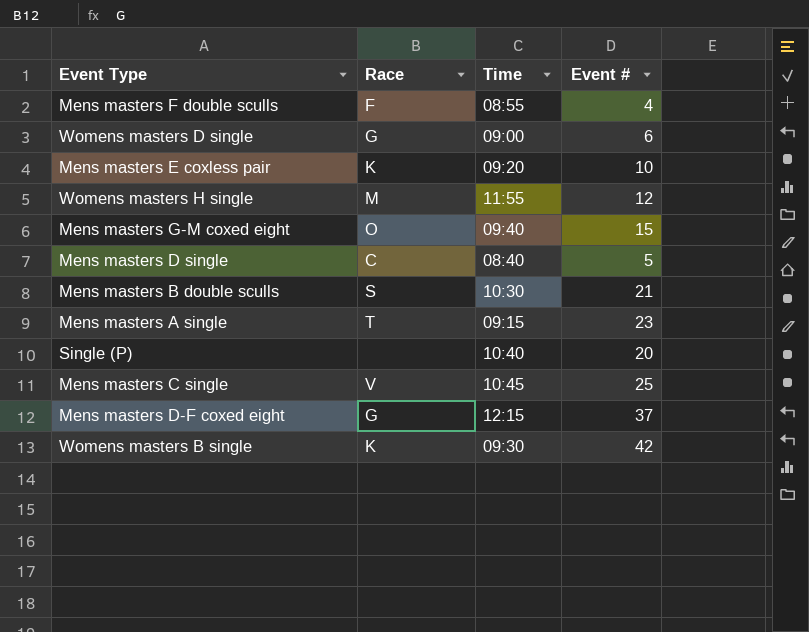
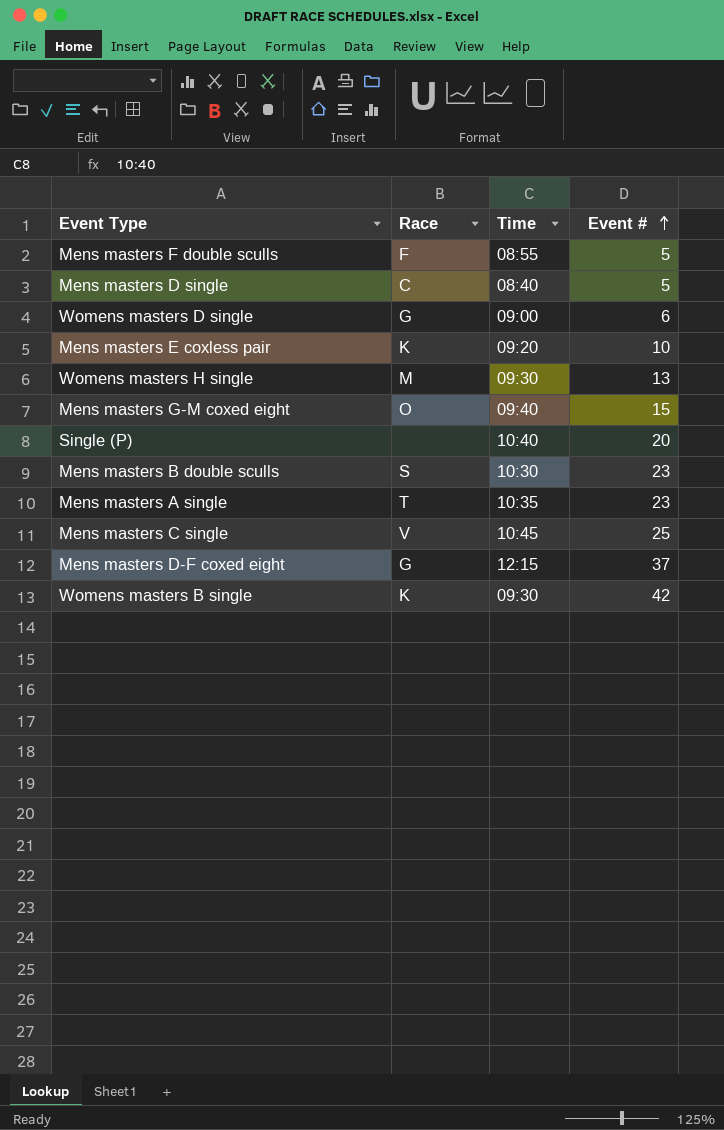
row order: none -> Event # ascending
Mens masters F double sculls | Event #: 4 -> 5
Womens masters H single | Time: 11:55 -> 09:30
Womens masters H single | Event #: 12 -> 13
Mens masters B double sculls | Event #: 21 -> 23
Mens masters A single | Time: 09:15 -> 10:35

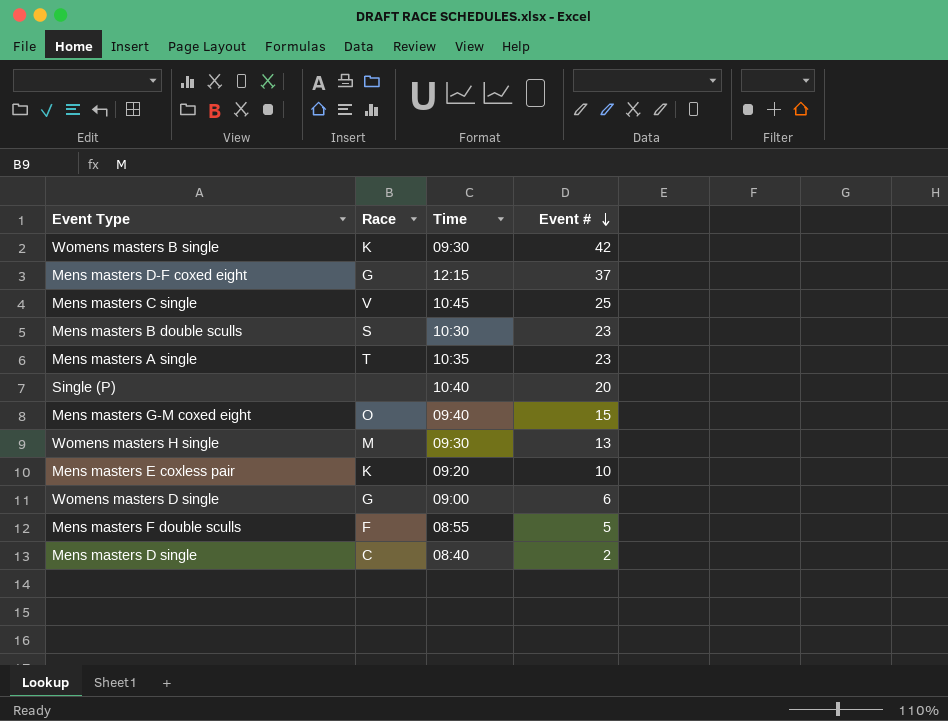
row order: Event # ascending -> Event # descending
Mens masters D single | Event #: 5 -> 2

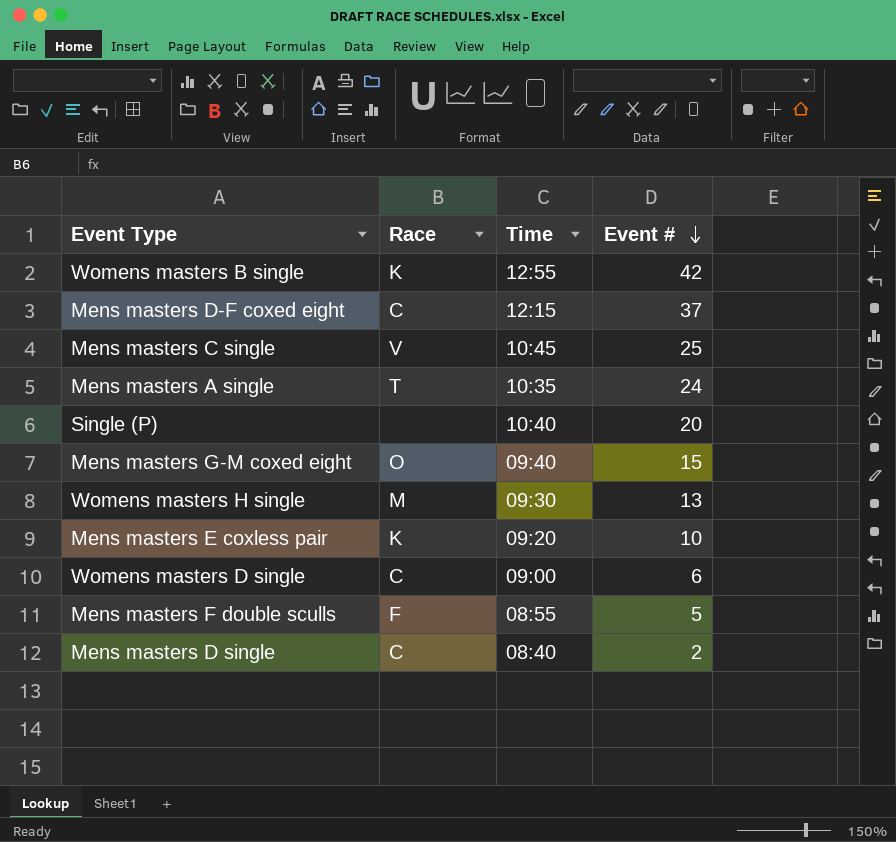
row Mens masters B double sculls: S | 10:30 | 23 -> none
Womens masters B single | Time: 09:30 -> 12:55
Mens masters D-F coxed eight | Race: G -> C
Mens masters A single | Event #: 23 -> 24
Womens masters D single | Race: G -> C

